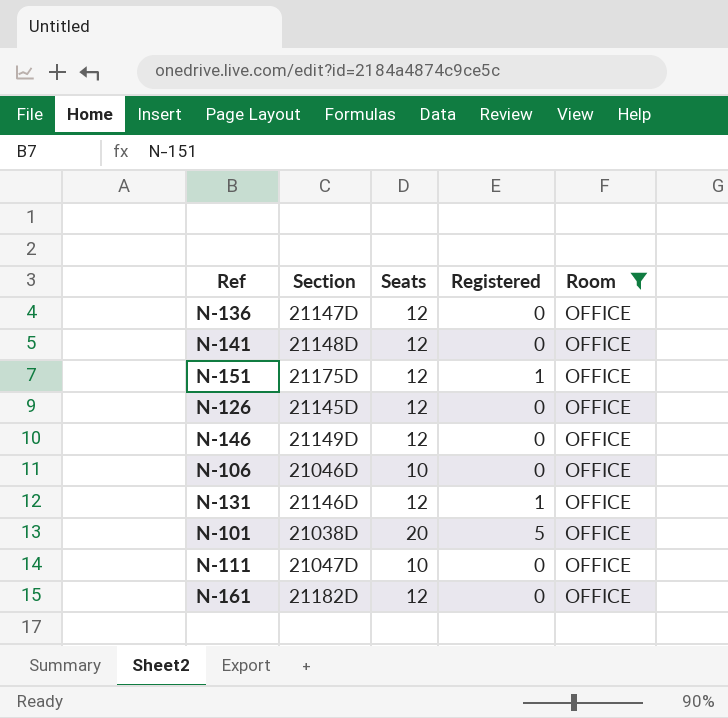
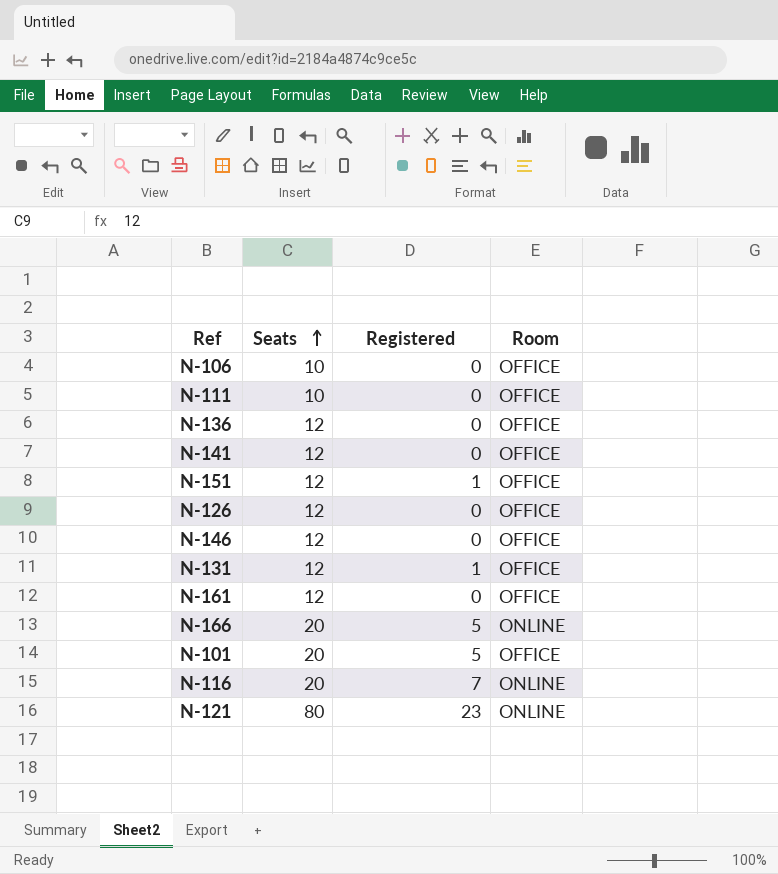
filter: Room = OFFICE -> none
row order: none -> Seats ascending
column Section | position: 2 -> none

